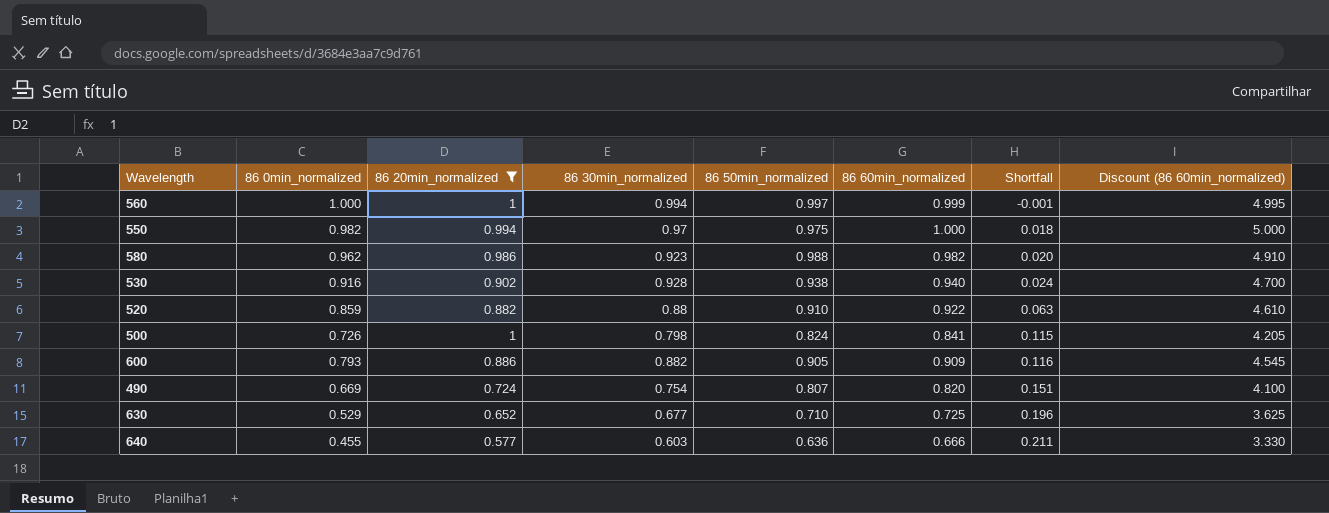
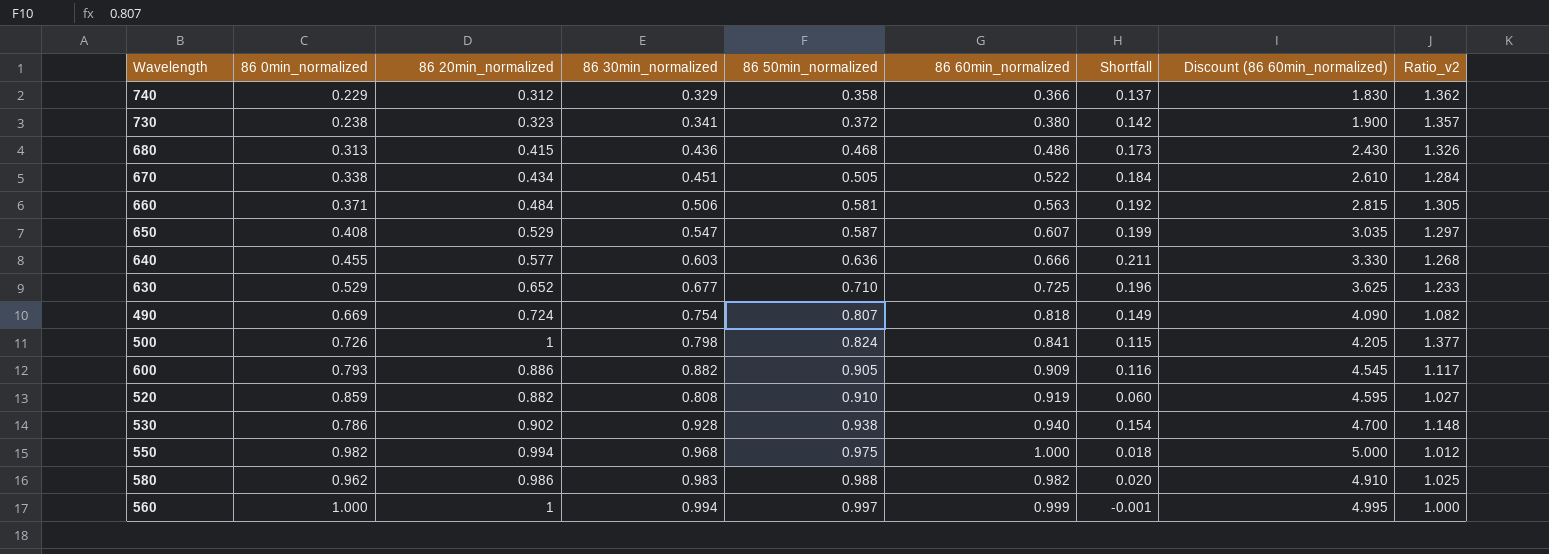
filter: 86 20min_normalized >= 0.577 -> none
row order: Shortfall ascending -> 86 50min_normalized ascending
column Ratio_v2 | formula: none -> [86 20min_normalized] / [86 0min_normalized]
490 | 86 60min_normalized: 0.820 -> 0.818
490 | Shortfall: 0.151 -> 0.149
490 | Discount (86 60min_normalized): 4.100 -> 4.090
520 | 86 30min_normalized: 0.88 -> 0.808
520 | 86 60min_normalized: 0.922 -> 0.919
520 | Shortfall: 0.063 -> 0.060
520 | Discount (86 60min_normalized): 4.610 -> 4.595
530 | 86 0min_normalized: 0.916 -> 0.786
530 | Shortfall: 0.024 -> 0.154
550 | 86 30min_normalized: 0.97 -> 0.968
580 | 86 30min_normalized: 0.923 -> 0.983

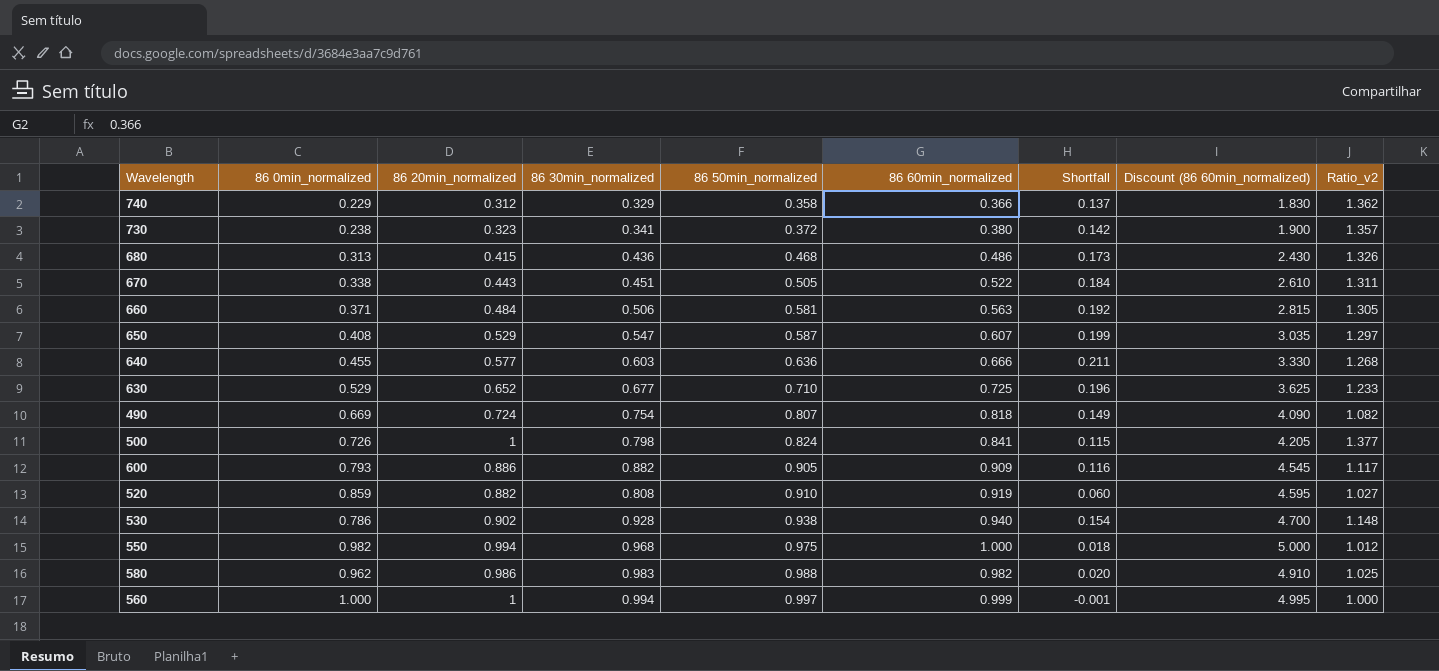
670 | 86 20min_normalized: 0.434 -> 0.443
670 | Ratio_v2: 1.284 -> 1.311

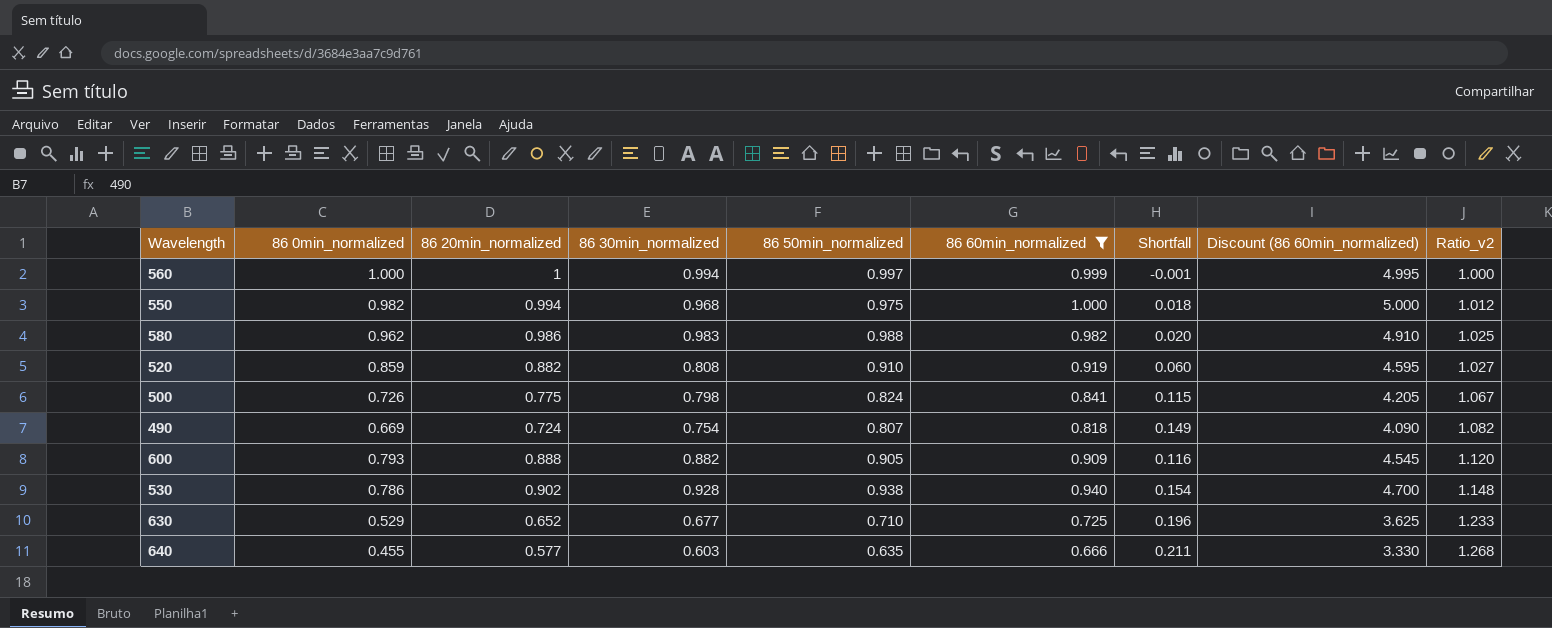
filter: none -> 86 60min_normalized >= 0.666
row order: 86 50min_normalized ascending -> Ratio_v2 ascending
500 | 86 20min_normalized: 1 -> 0.775
500 | Ratio_v2: 1.377 -> 1.067
600 | 86 20min_normalized: 0.886 -> 0.888
600 | Ratio_v2: 1.117 -> 1.120
640 | 86 50min_normalized: 0.636 -> 0.635

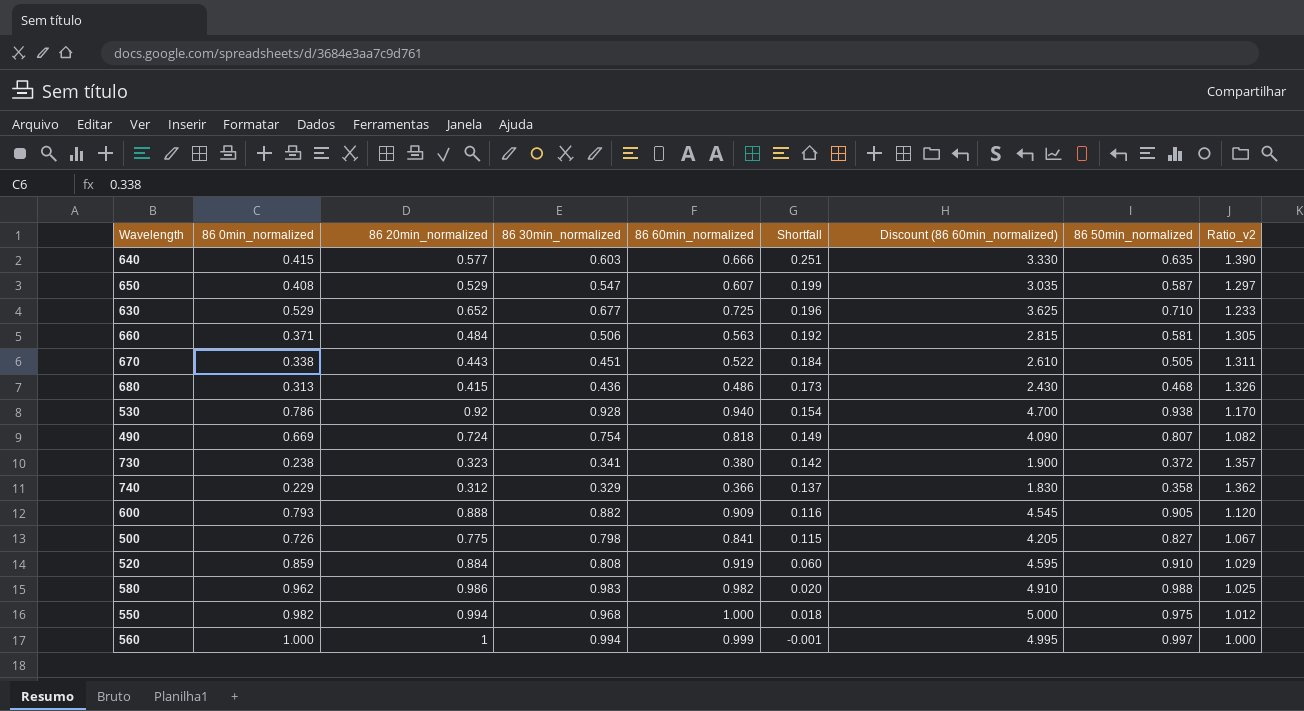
filter: 86 60min_normalized >= 0.666 -> none
row order: Ratio_v2 ascending -> Shortfall descending
column 86 50min_normalized | position: 5 -> 8
640 | 86 0min_normalized: 0.455 -> 0.415
640 | Shortfall: 0.211 -> 0.251
640 | Ratio_v2: 1.268 -> 1.390
530 | 86 20min_normalized: 0.902 -> 0.92
530 | Ratio_v2: 1.148 -> 1.170
500 | 86 50min_normalized: 0.824 -> 0.827
520 | 86 20min_normalized: 0.882 -> 0.884
520 | Ratio_v2: 1.027 -> 1.029

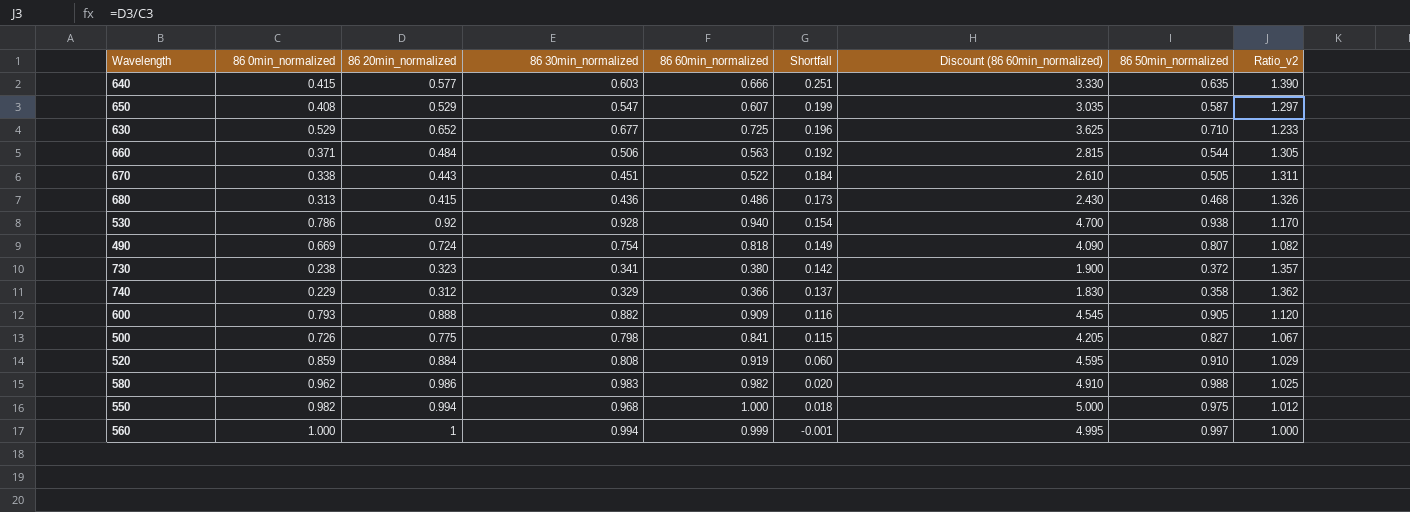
660 | 86 50min_normalized: 0.581 -> 0.544

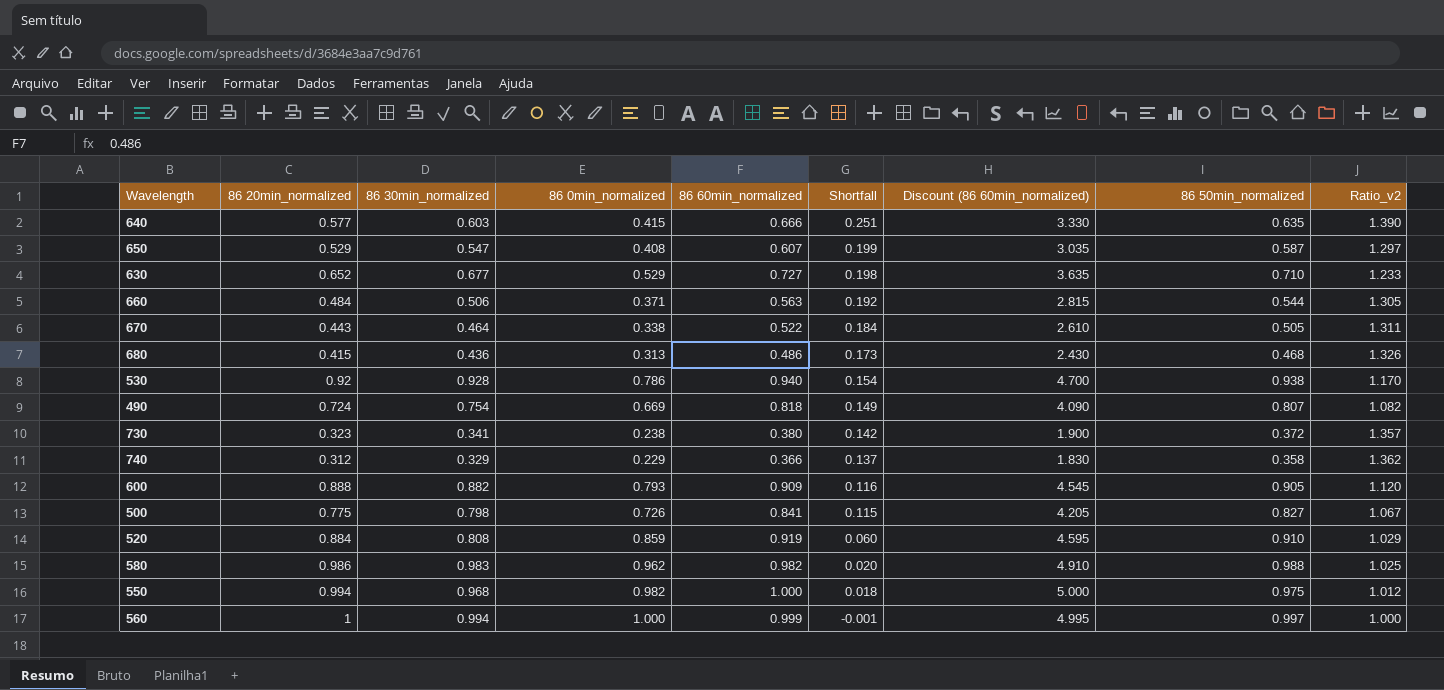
column 86 0min_normalized | position: 2 -> 4
630 | 86 60min_normalized: 0.725 -> 0.727
630 | Shortfall: 0.196 -> 0.198
630 | Discount (86 60min_normalized): 3.625 -> 3.635
670 | 86 30min_normalized: 0.451 -> 0.464

